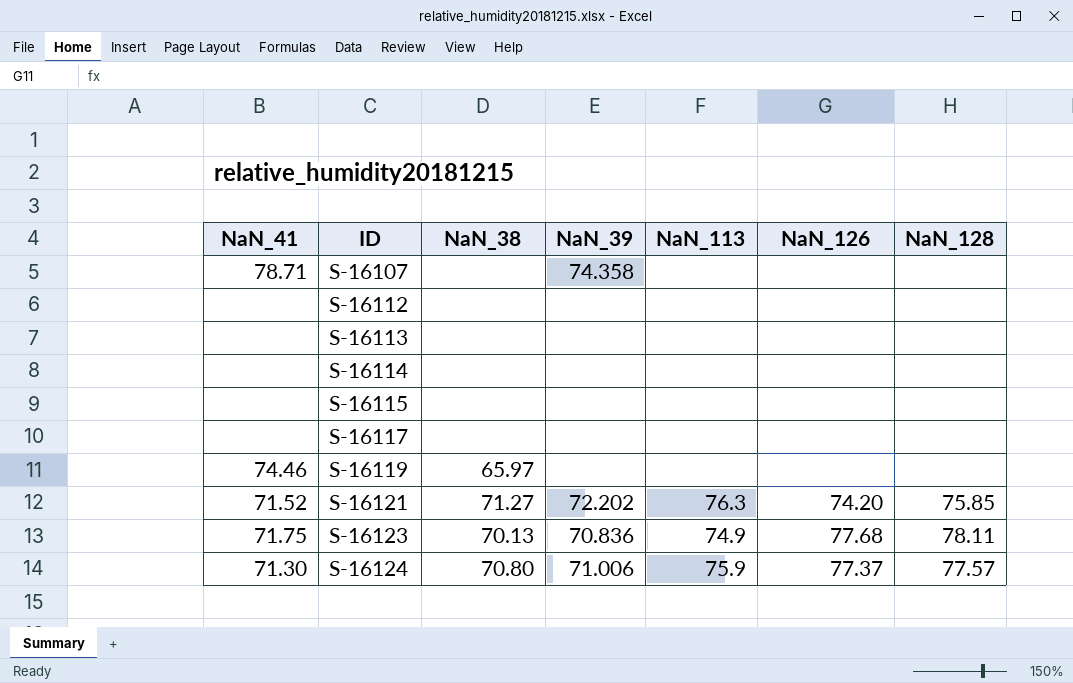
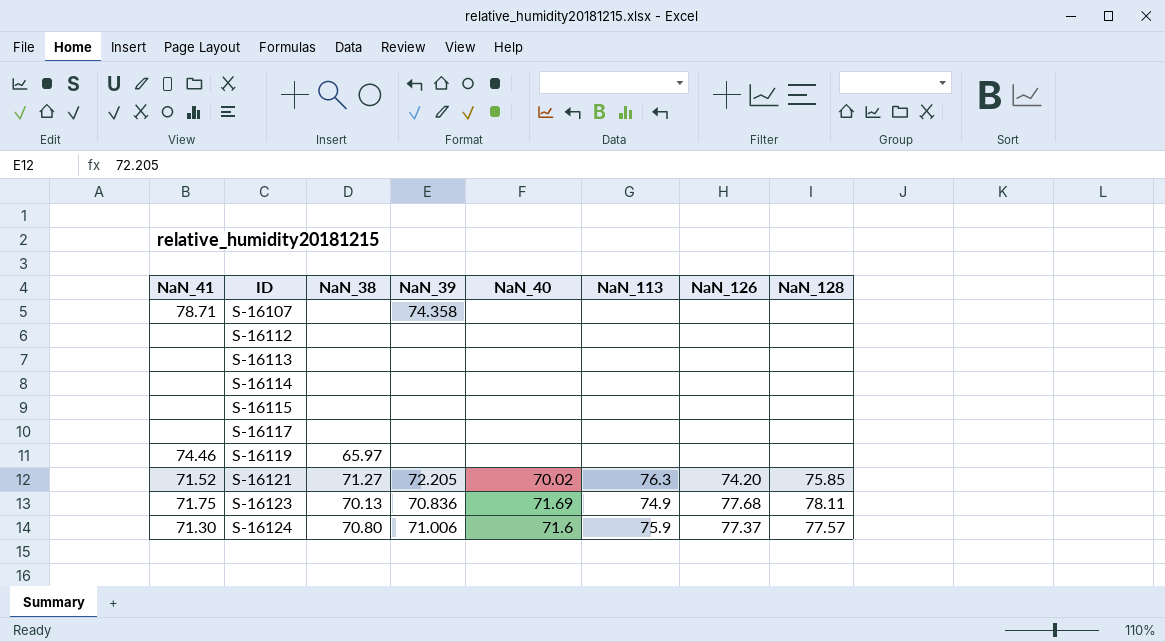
column NaN_40 | position: none -> 5
S-16121 | NaN_39: 72.202 -> 72.205

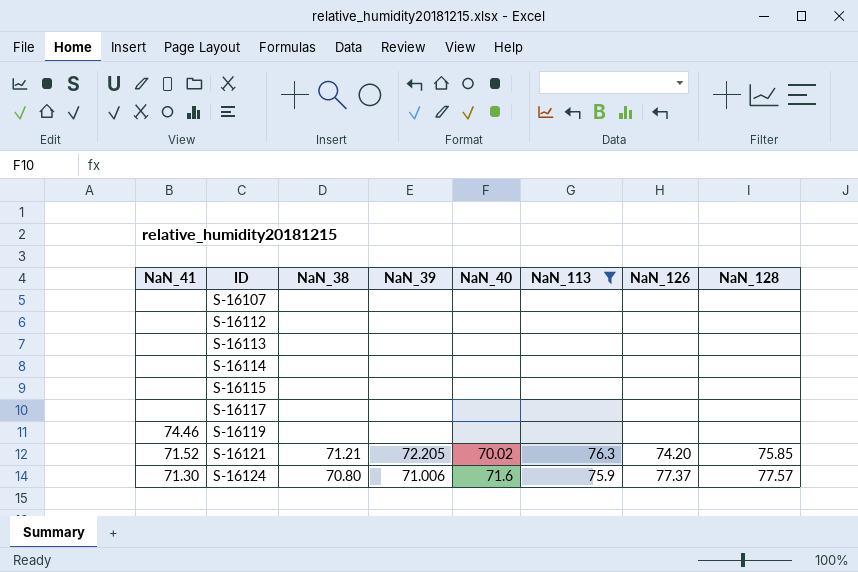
filter: none -> NaN_113 != 74.9
S-16107 | NaN_41: 78.71 -> none
S-16107 | NaN_39: 74.358 -> none
S-16119 | NaN_38: 65.97 -> none
S-16121 | NaN_38: 71.27 -> 71.21

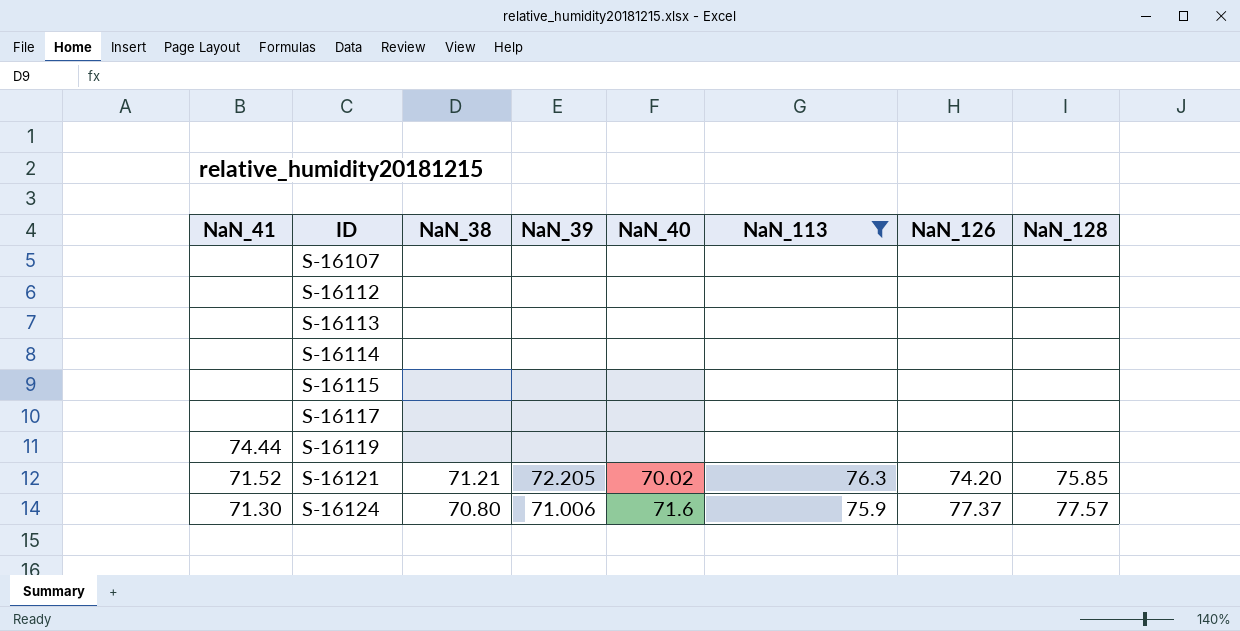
S-16119 | NaN_41: 74.46 -> 74.44

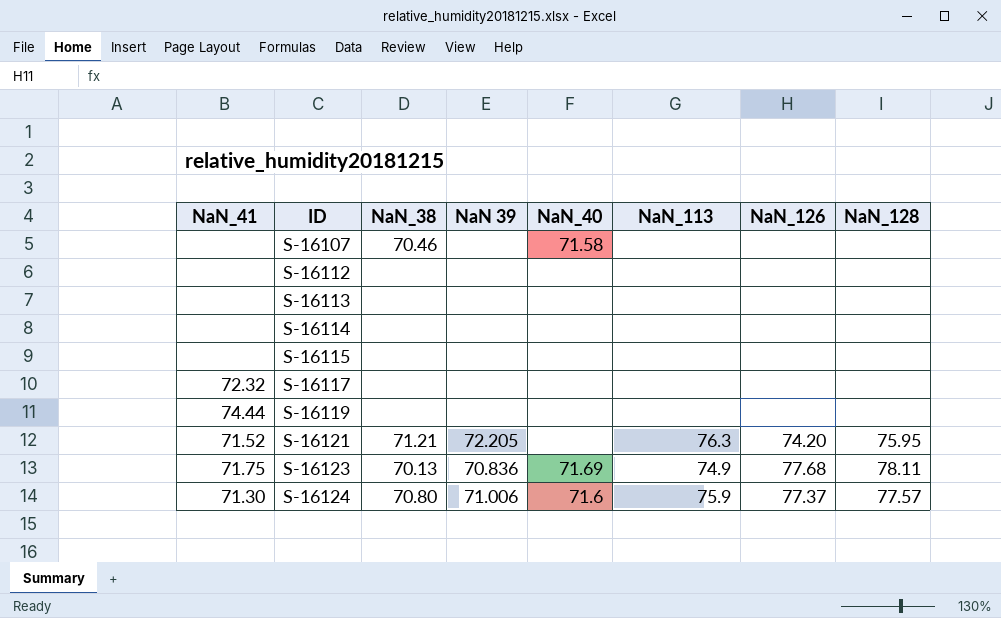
filter: NaN_113 != 74.9 -> none
column name: NaN_39 -> NaN 39
S-16107 | NaN_38: none -> 70.46
S-16107 | NaN_40: none -> 71.58
S-16117 | NaN_41: none -> 72.32
S-16121 | NaN_40: 70.02 -> none
S-16121 | NaN_128: 75.85 -> 75.95

